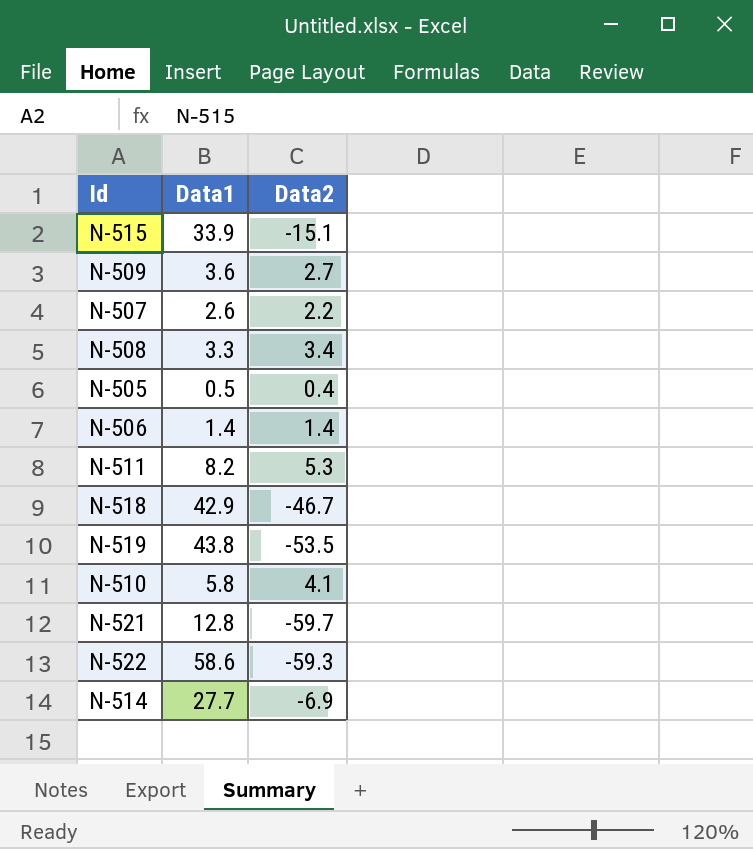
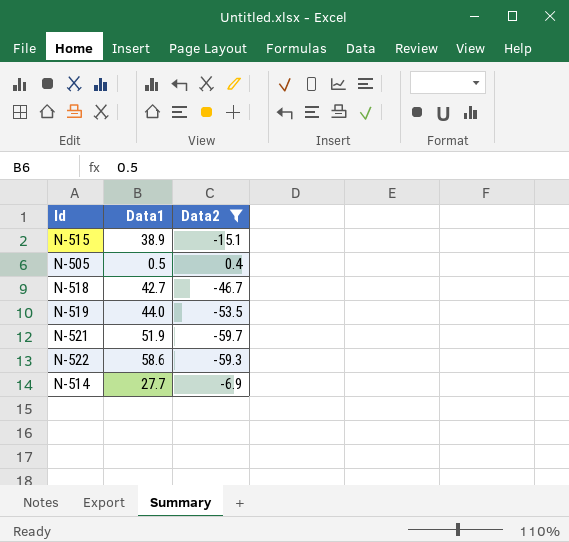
filter: none -> Data2 <= 0.4
N-515 | Data1: 33.9 -> 38.9
N-518 | Data1: 42.9 -> 42.7
N-519 | Data1: 43.8 -> 44.0
N-521 | Data1: 12.8 -> 51.9

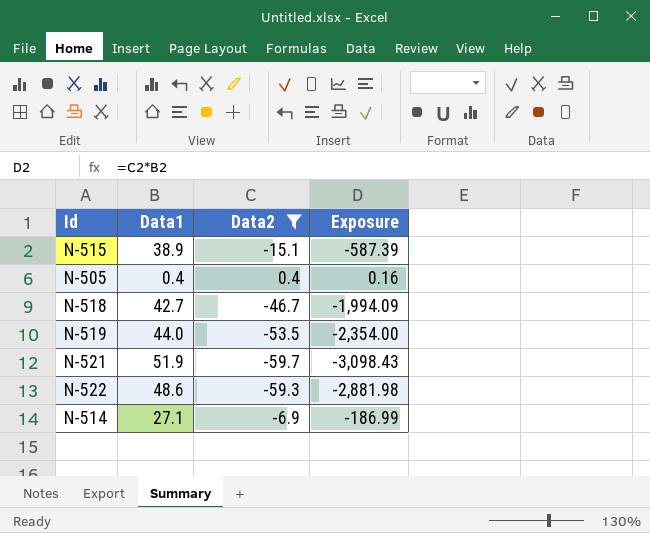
column Exposure | formula: none -> [Data1] * [Data2]
N-505 | Data1: 0.5 -> 0.4
N-522 | Data1: 58.6 -> 48.6
N-514 | Data1: 27.7 -> 27.1

